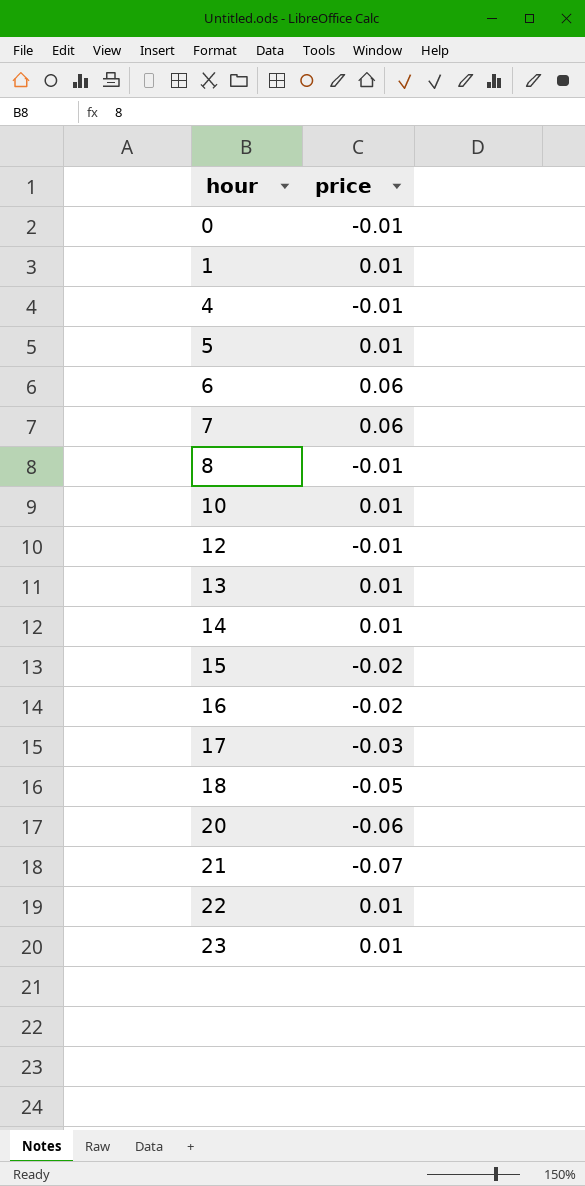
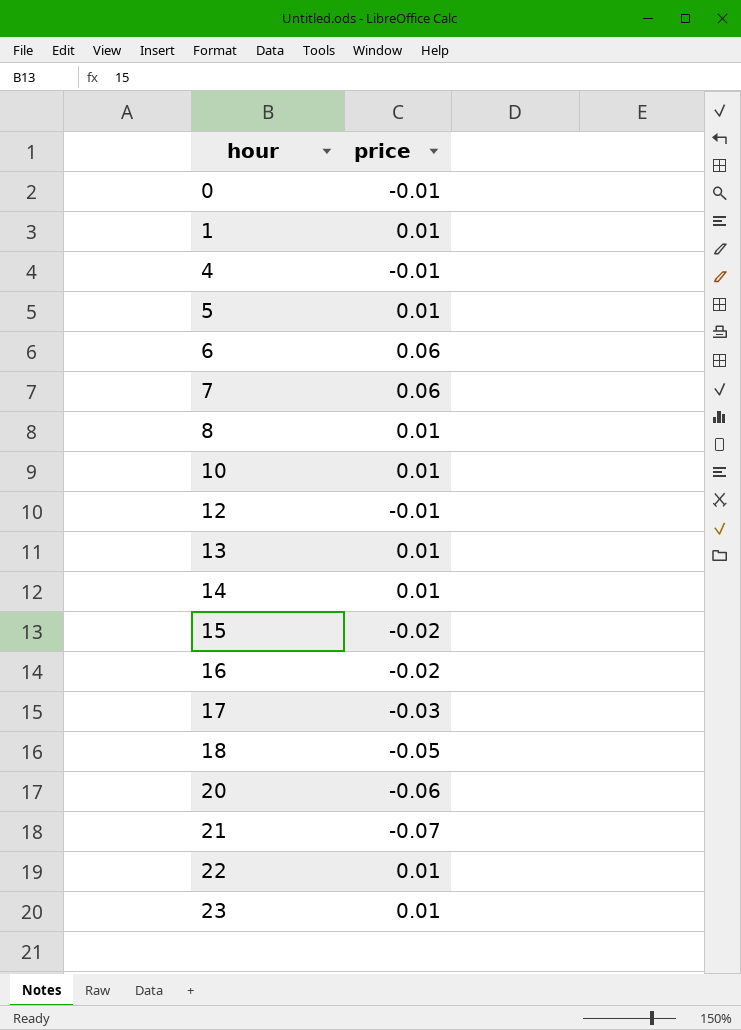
8 | price: -0.01 -> 0.01

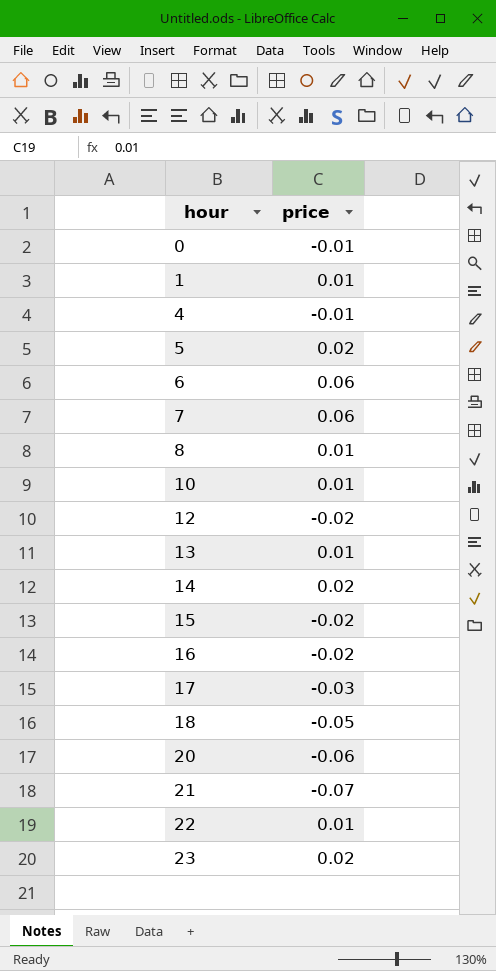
5 | price: 0.01 -> 0.02
12 | price: -0.01 -> -0.02
14 | price: 0.01 -> 0.02
23 | price: 0.01 -> 0.02

